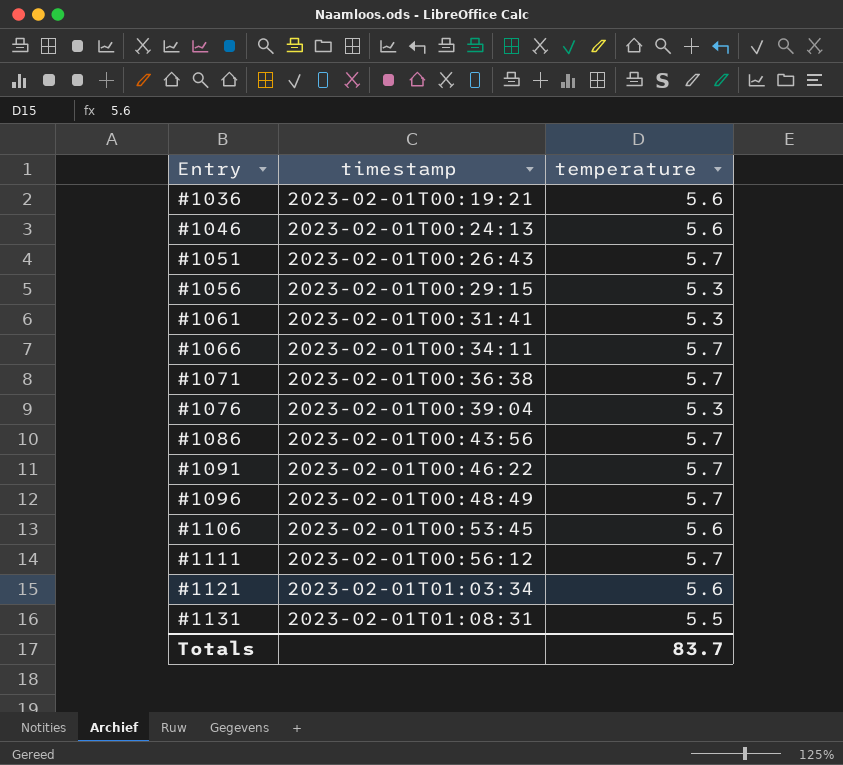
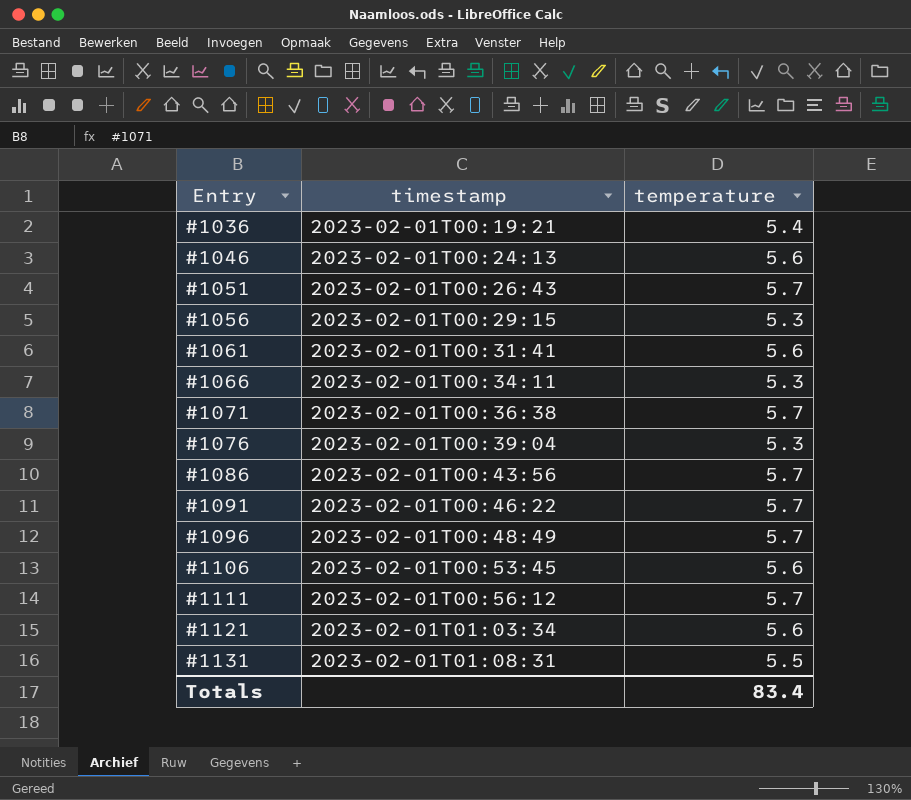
#1036 | temperature: 5.6 -> 5.4
#1061 | temperature: 5.3 -> 5.6
#1066 | temperature: 5.7 -> 5.3
Totals | temperature: 83.7 -> 83.4

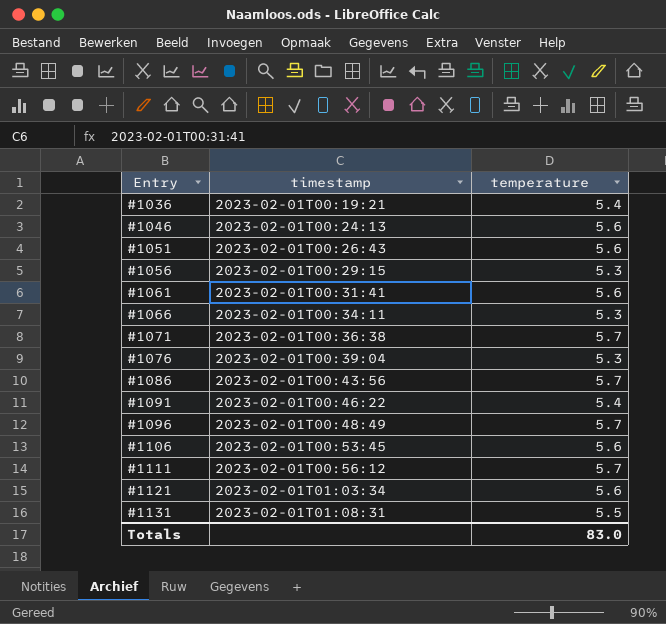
#1051 | temperature: 5.7 -> 5.6
#1091 | temperature: 5.7 -> 5.4
Totals | temperature: 83.4 -> 83.0

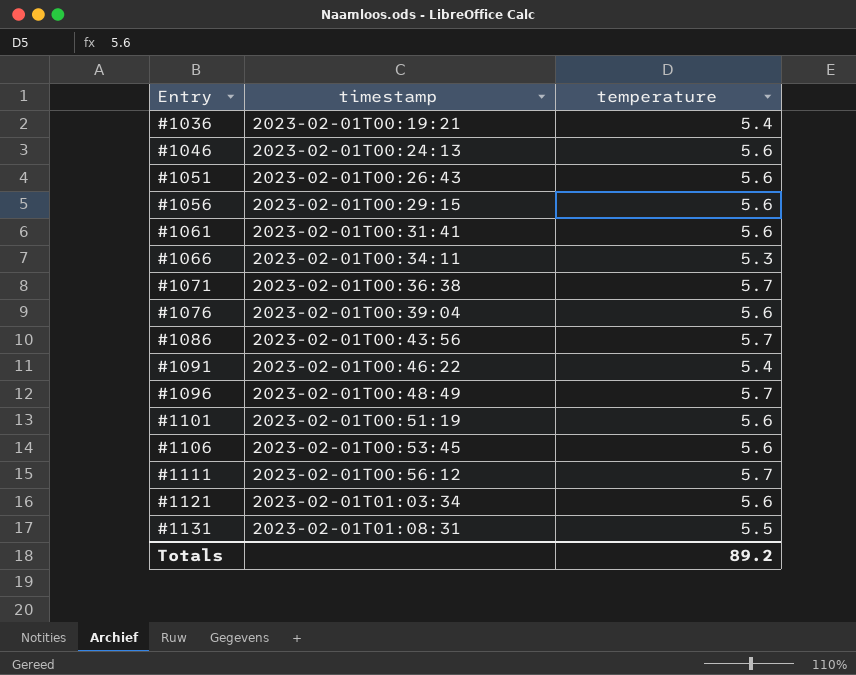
#1056 | temperature: 5.3 -> 5.6
#1076 | temperature: 5.3 -> 5.6
row #1101: none -> 2023-02-01T00:51:19 | 5.6
Totals | temperature: 83.0 -> 89.2

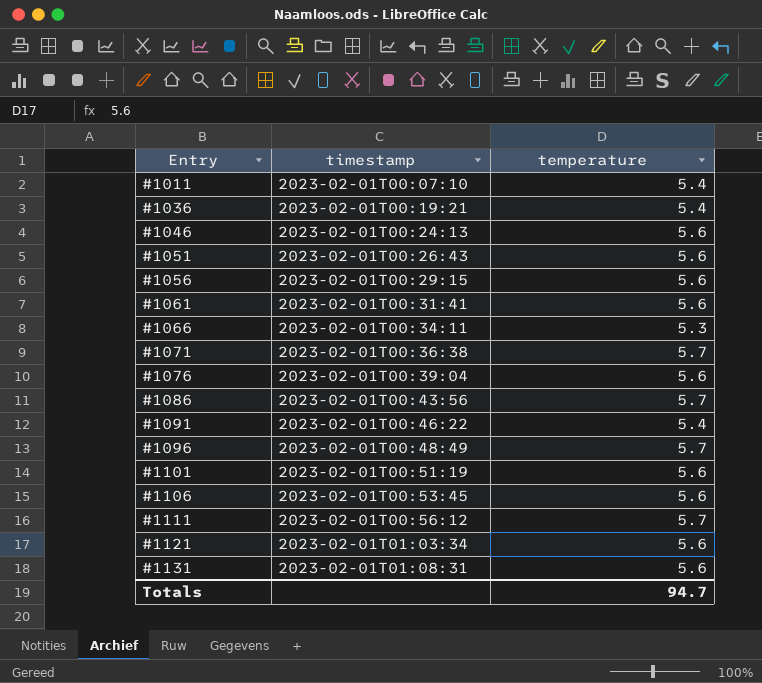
row #1011: none -> 2023-02-01T00:07:10 | 5.4
#1131 | temperature: 5.5 -> 5.6
Totals | temperature: 89.2 -> 94.7

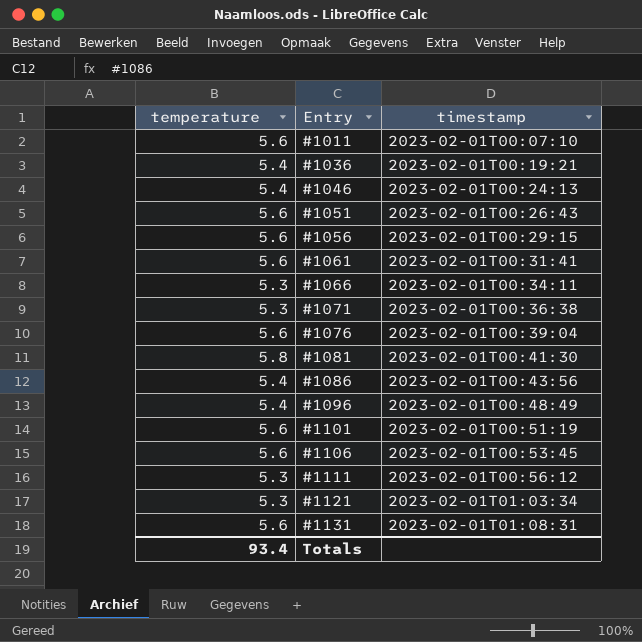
column temperature | position: 3 -> 1
row #1091: 2023-02-01T00:46:22 | 5.4 -> none
#1011 | temperature: 5.4 -> 5.6
#1046 | temperature: 5.6 -> 5.4
#1071 | temperature: 5.7 -> 5.3
row #1081: none -> 5.8 | 2023-02-01T00:41:30
#1086 | temperature: 5.7 -> 5.4
#1096 | temperature: 5.7 -> 5.4
#1111 | temperature: 5.7 -> 5.3
#1121 | temperature: 5.6 -> 5.3
Totals | temperature: 94.7 -> 93.4

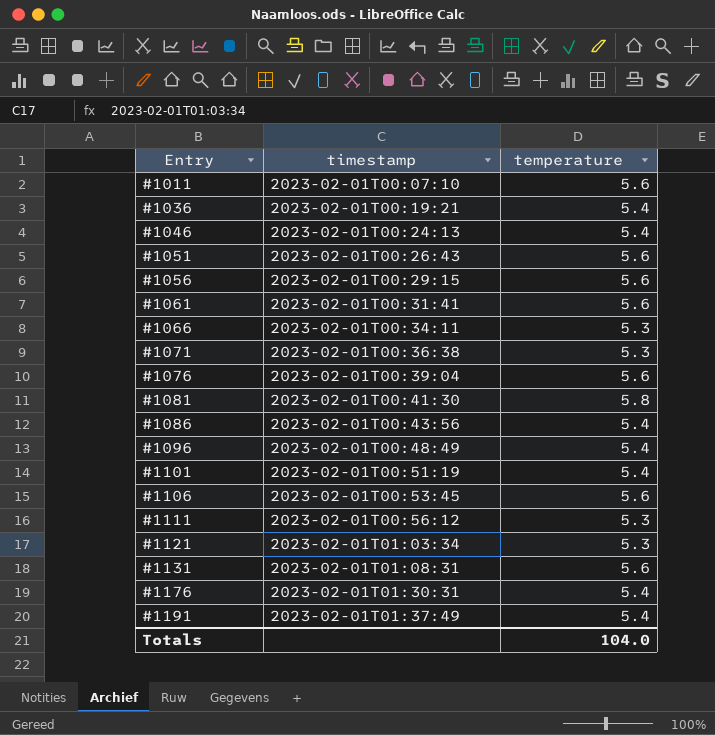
column temperature | position: 1 -> 3
#1101 | temperature: 5.6 -> 5.4
row #1176: none -> 2023-02-01T01:30:31 | 5.4
row #1191: none -> 2023-02-01T01:37:49 | 5.4
Totals | temperature: 93.4 -> 104.0

